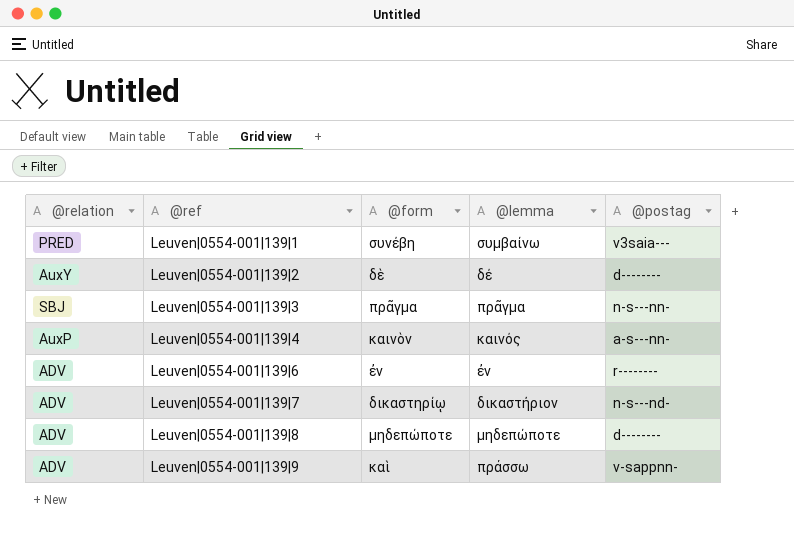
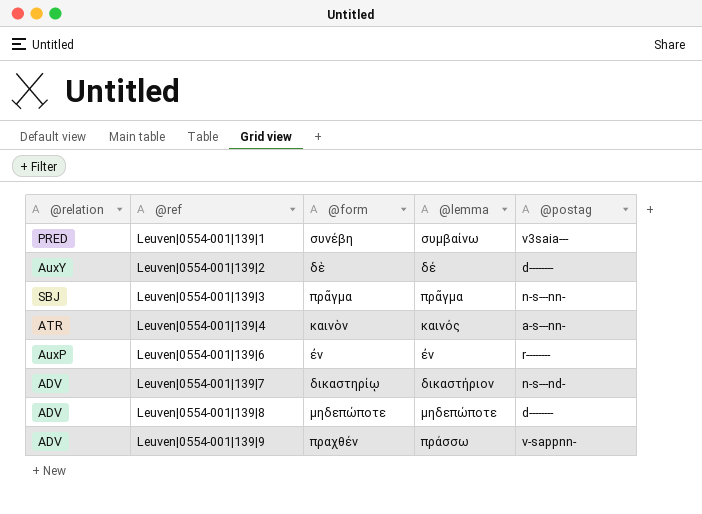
Leuven|0554-001|139|4 | @relation: AuxP -> ATR
Leuven|0554-001|139|6 | @relation: ADV -> AuxP
Leuven|0554-001|139|9 | @form: καὶ -> πραχθέν

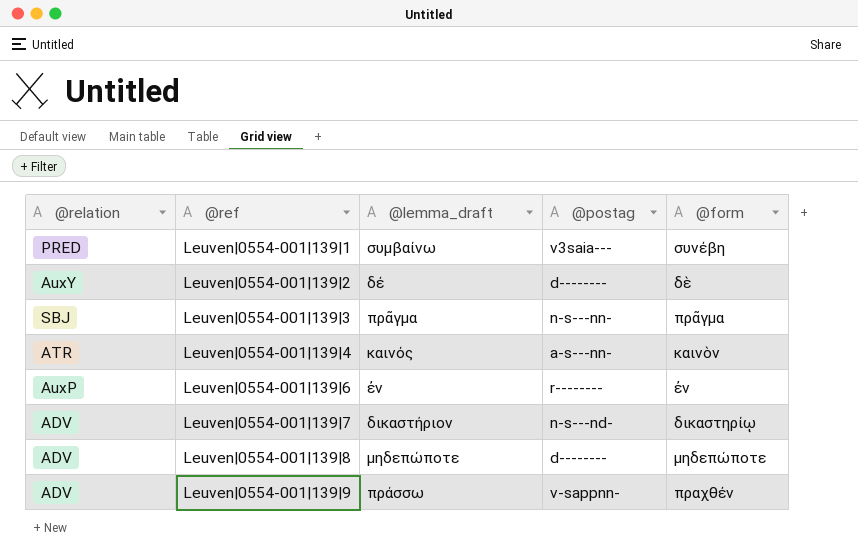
column name: @lemma -> @lemma_draft
column @form | position: 3 -> 5

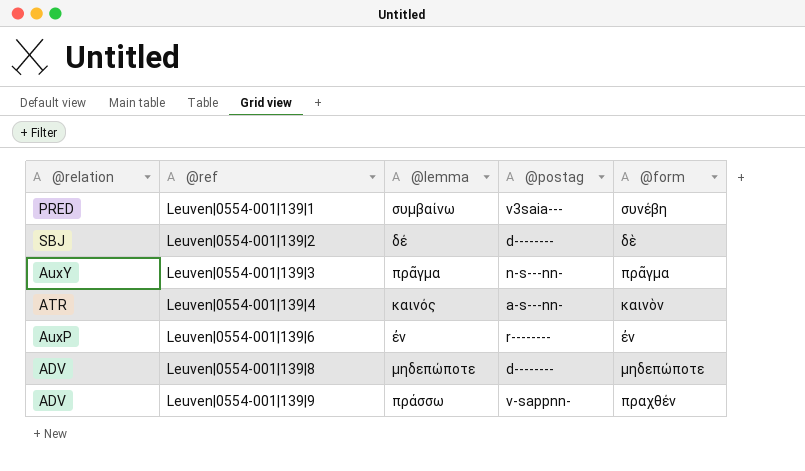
column name: @lemma_draft -> @lemma
row Leuven|0554-001|139|7: ADV | δικαστήριον | n-s---nd- | δικαστηρίῳ -> none
Leuven|0554-001|139|2 | @relation: AuxY -> SBJ
Leuven|0554-001|139|3 | @relation: SBJ -> AuxY

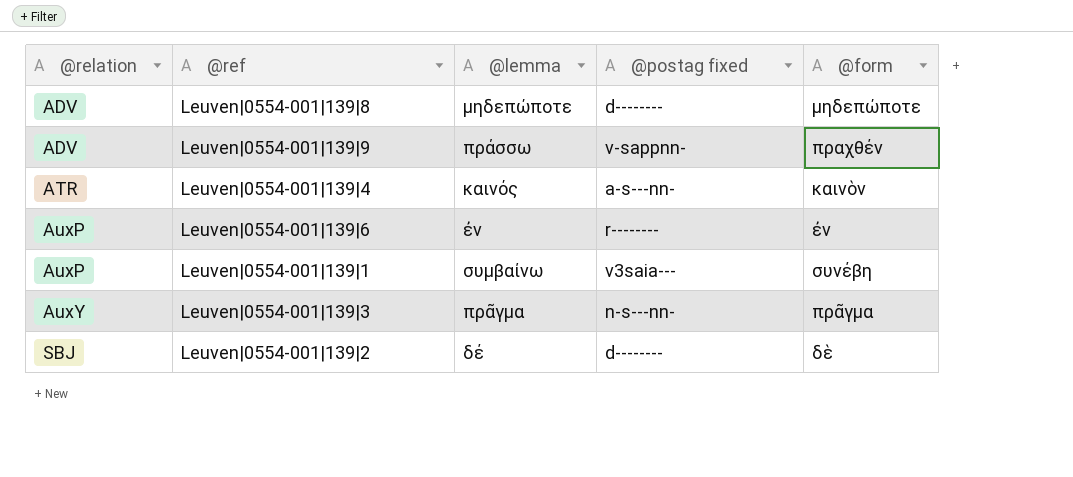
row order: @ref ascending -> @relation ascending
column name: @postag -> @postag fixed
Leuven|0554-001|139|1 | @relation: PRED -> AuxP

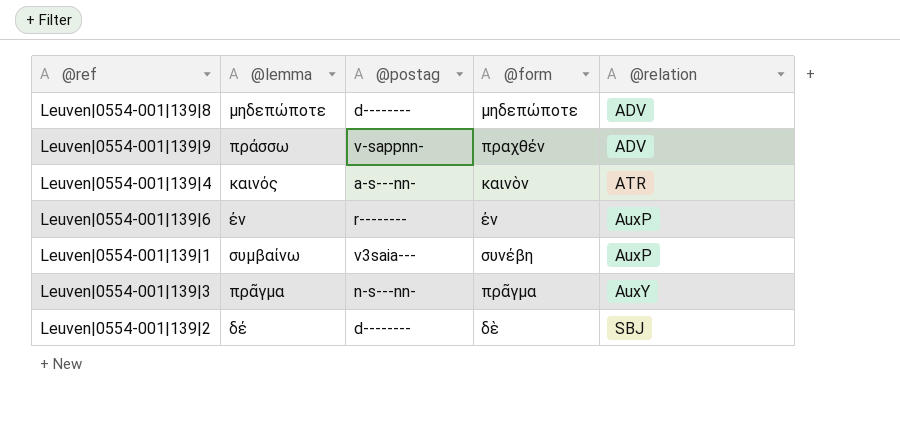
column name: @postag fixed -> @postag
column @relation | position: 1 -> 5

